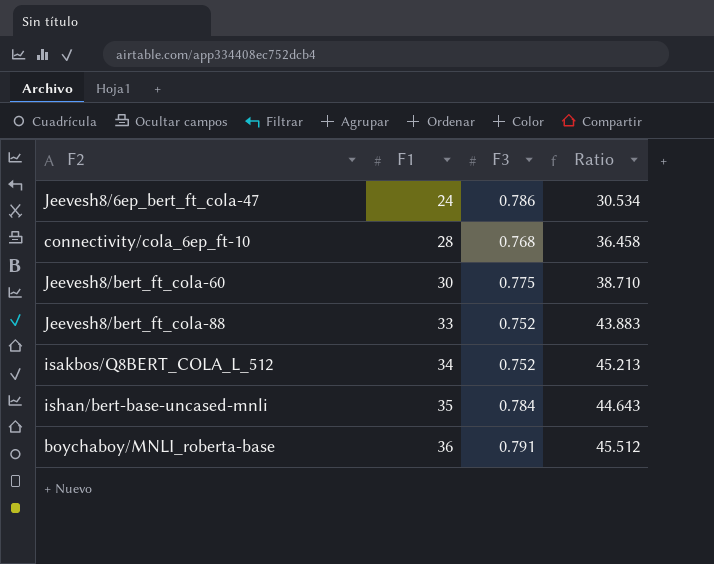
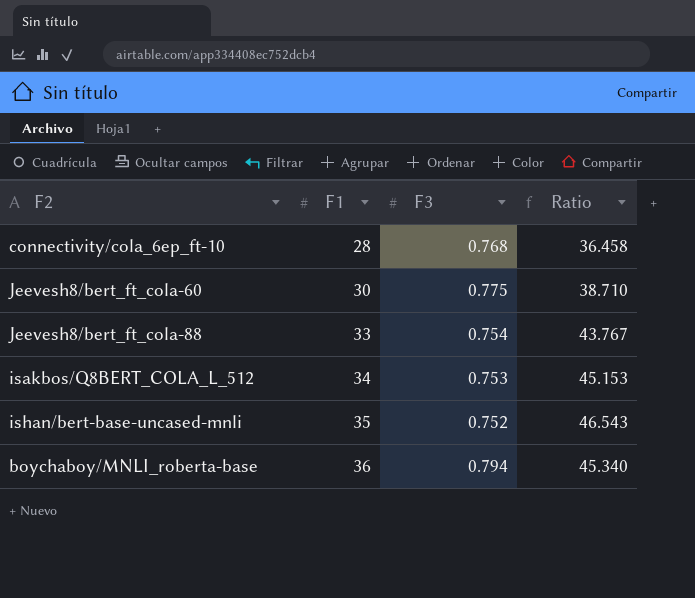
row Jeevesh8/6ep_bert_ft_cola-47: 24 | 0.786 | 30.534 -> none
Jeevesh8/bert_ft_cola-88 | F3: 0.752 -> 0.754
Jeevesh8/bert_ft_cola-88 | Ratio: 43.883 -> 43.767
isakbos/Q8BERT_COLA_L_512 | F3: 0.752 -> 0.753
isakbos/Q8BERT_COLA_L_512 | Ratio: 45.213 -> 45.153
ishan/bert-base-uncased-mnli | F3: 0.784 -> 0.752
ishan/bert-base-uncased-mnli | Ratio: 44.643 -> 46.543
boychaboy/MNLI_roberta-base | F3: 0.791 -> 0.794
boychaboy/MNLI_roberta-base | Ratio: 45.512 -> 45.340

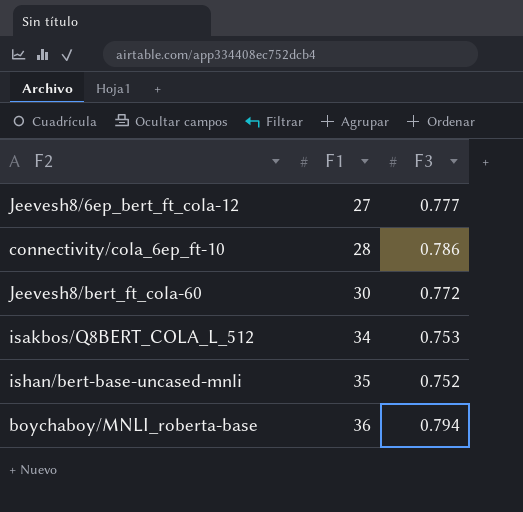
column Ratio | formula: [F1] / [F3] -> none
row Jeevesh8/bert_ft_cola-88: 33 | 0.754 | 43.767 -> none
row Jeevesh8/6ep_bert_ft_cola-12: none -> 27 | 0.777
connectivity/cola_6ep_ft-10 | F3: 0.768 -> 0.786
Jeevesh8/bert_ft_cola-60 | F3: 0.775 -> 0.772

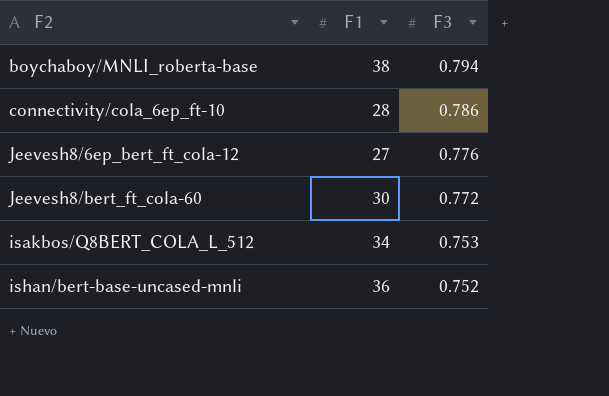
row order: F1 ascending -> F3 descending
boychaboy/MNLI_roberta-base | F1: 36 -> 38
Jeevesh8/6ep_bert_ft_cola-12 | F3: 0.777 -> 0.776
ishan/bert-base-uncased-mnli | F1: 35 -> 36

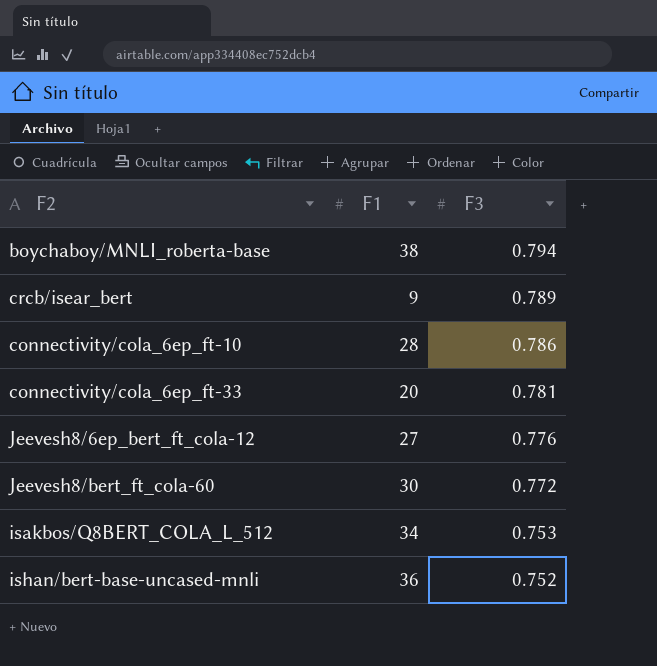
row crcb/isear_bert: none -> 9 | 0.789
row connectivity/cola_6ep_ft-33: none -> 20 | 0.781

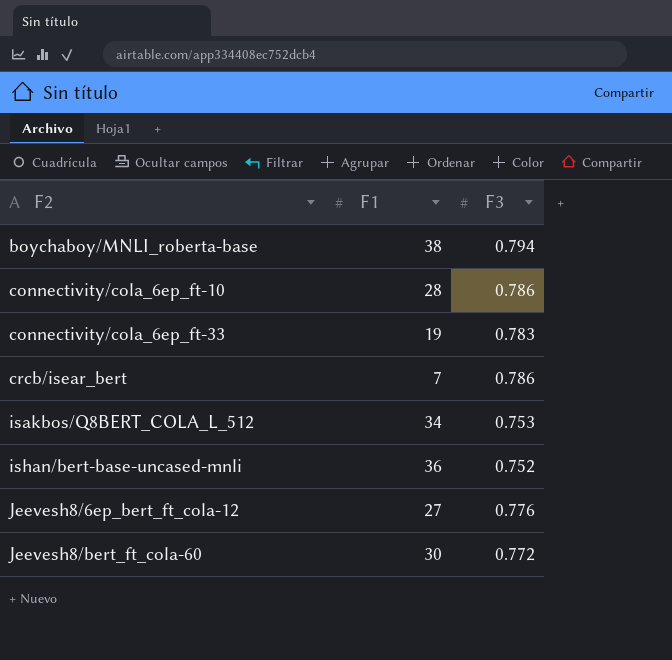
row order: F3 descending -> F2 ascending
connectivity/cola_6ep_ft-33 | F1: 20 -> 19
connectivity/cola_6ep_ft-33 | F3: 0.781 -> 0.783
crcb/isear_bert | F1: 9 -> 7
crcb/isear_bert | F3: 0.789 -> 0.786

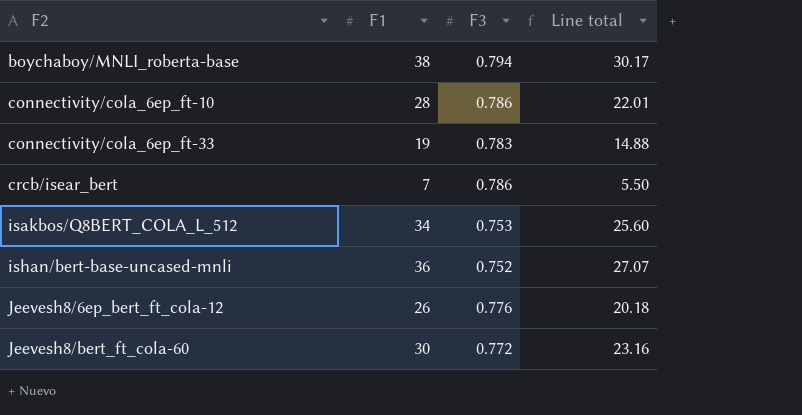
column Line total | formula: none -> [F1] * [F3]
Jeevesh8/6ep_bert_ft_cola-12 | F1: 27 -> 26

